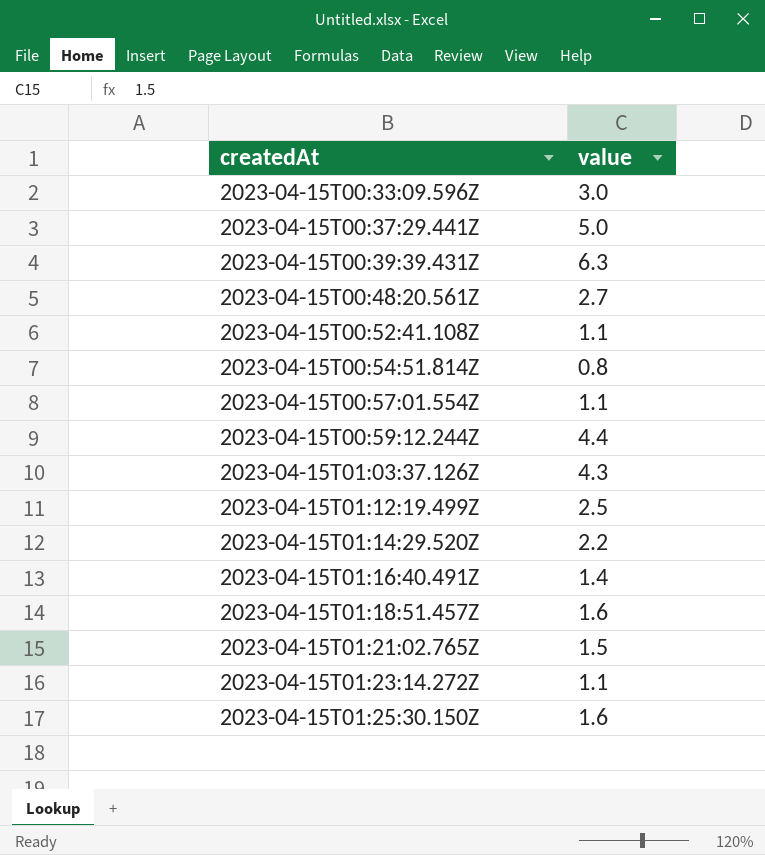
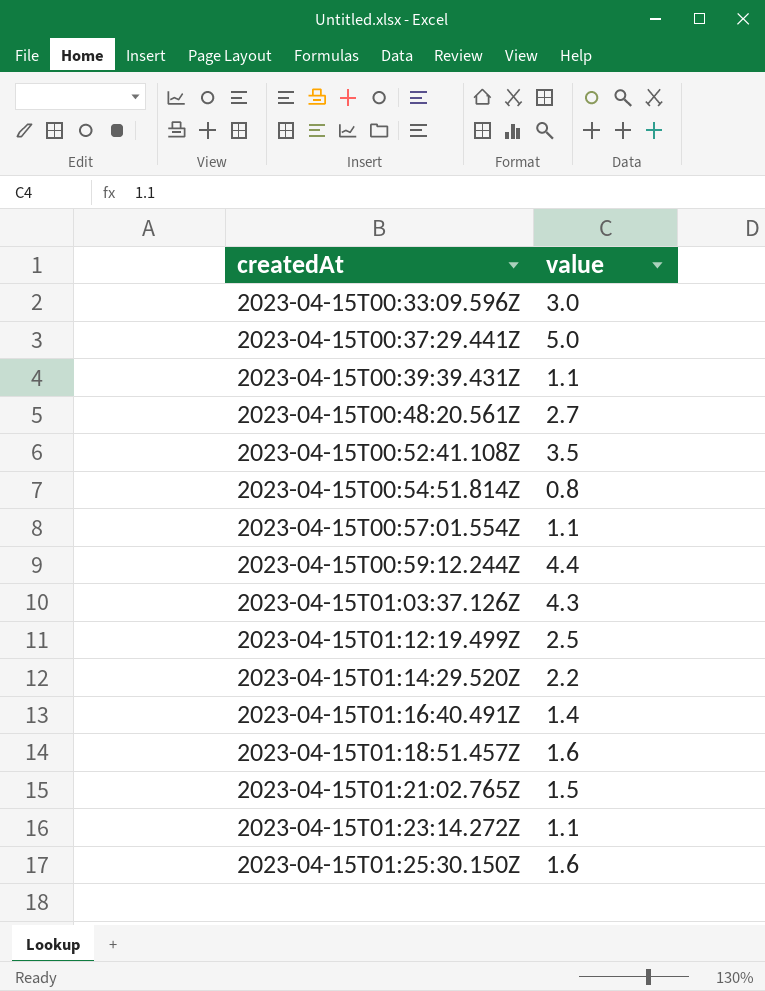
2023-04-15T00:39:39.431Z | value: 6.3 -> 1.1
2023-04-15T00:52:41.108Z | value: 1.1 -> 3.5

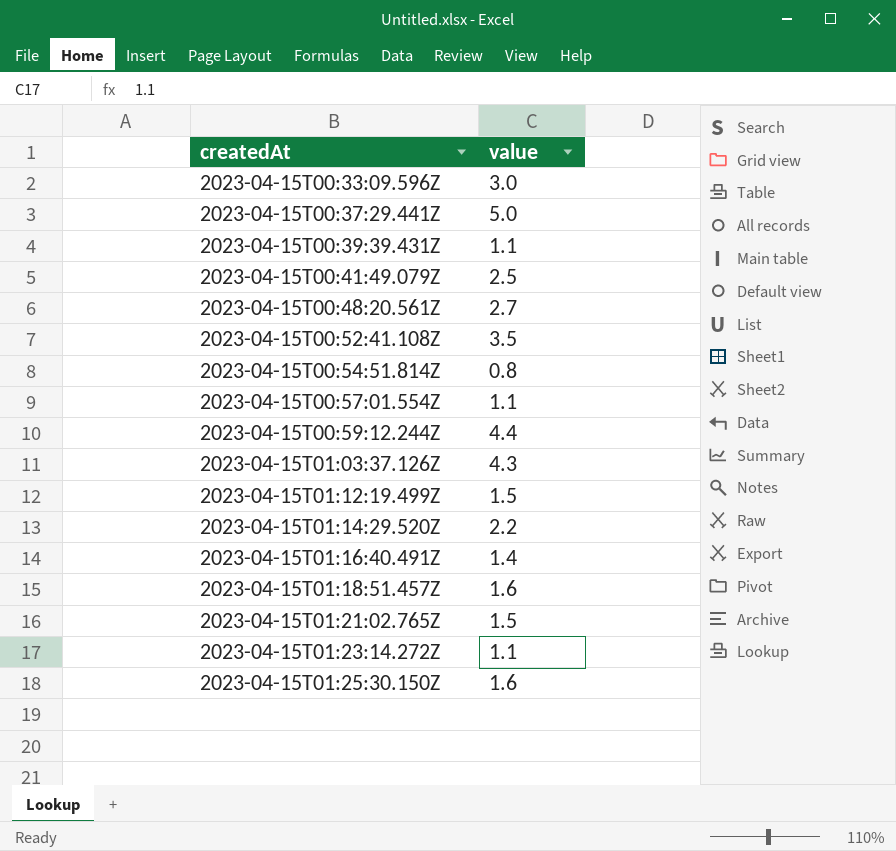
row 2023-04-15T00:41:49.079Z: none -> 2.5
2023-04-15T01:12:19.499Z | value: 2.5 -> 1.5

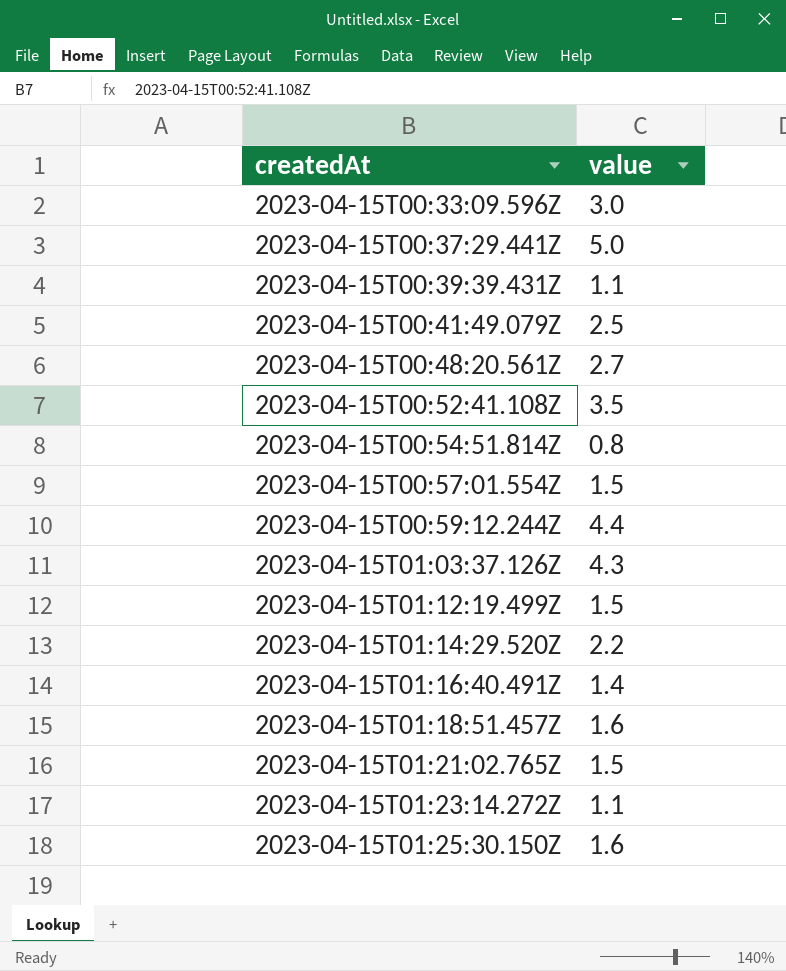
2023-04-15T00:57:01.554Z | value: 1.1 -> 1.5

